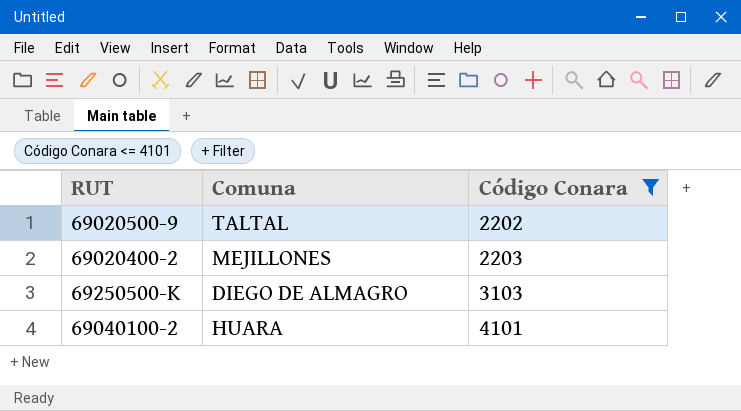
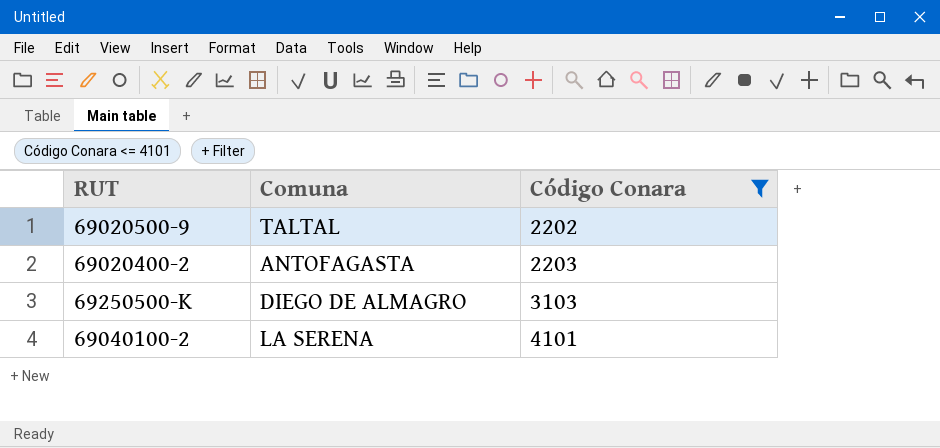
69020400-2 | Comuna: MEJILLONES -> ANTOFAGASTA
69040100-2 | Comuna: HUARA -> LA SERENA

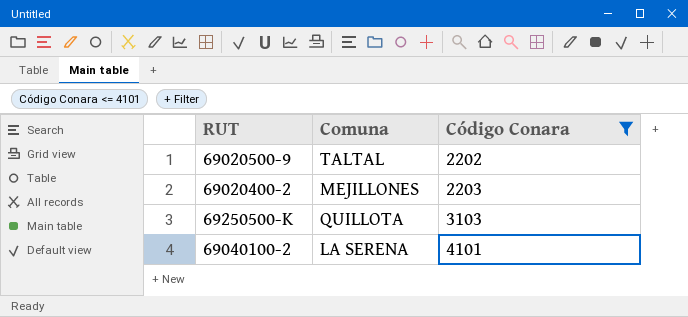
69020400-2 | Comuna: ANTOFAGASTA -> MEJILLONES
69250500-K | Comuna: DIEGO DE ALMAGRO -> QUILLOTA

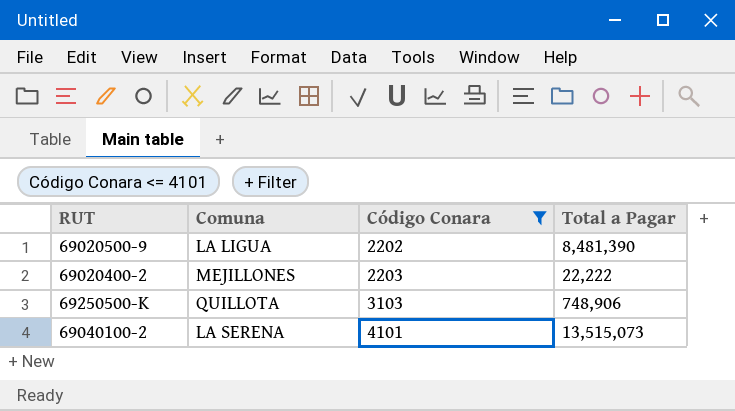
column Total a Pagar | position: none -> 4
69020500-9 | Comuna: TALTAL -> LA LIGUA

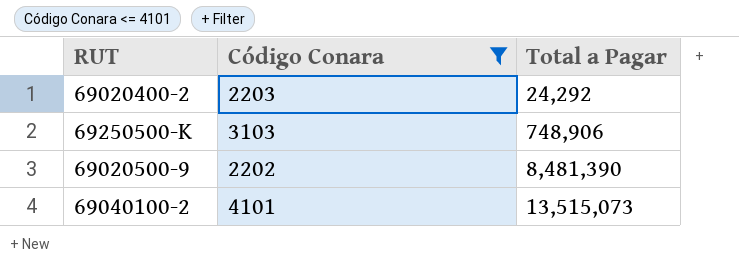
row order: Código Conara ascending -> Total a Pagar ascending
column Comuna | position: 2 -> none
69020400-2 | Total a Pagar: 22,222 -> 24,292

